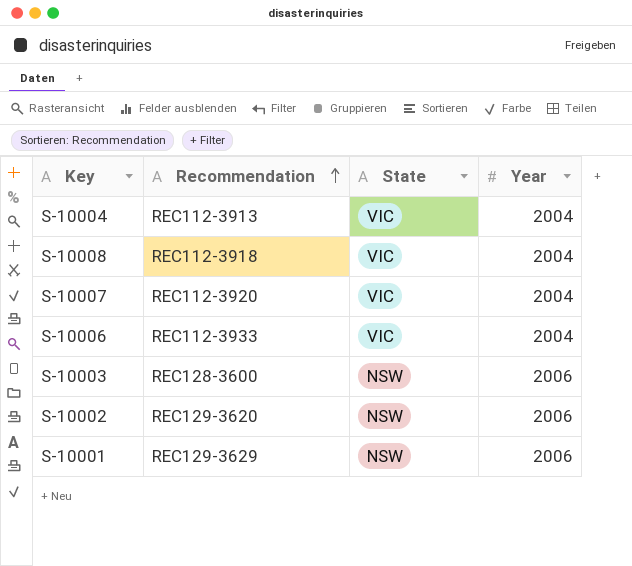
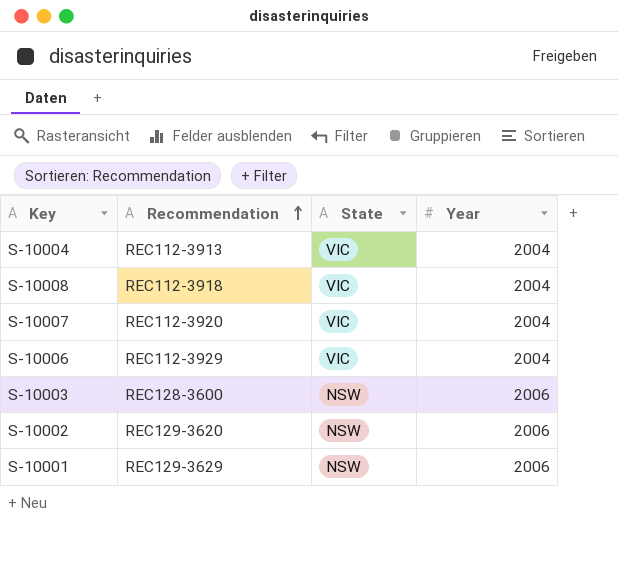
S-10006 | Recommendation: REC112-3933 -> REC112-3929

